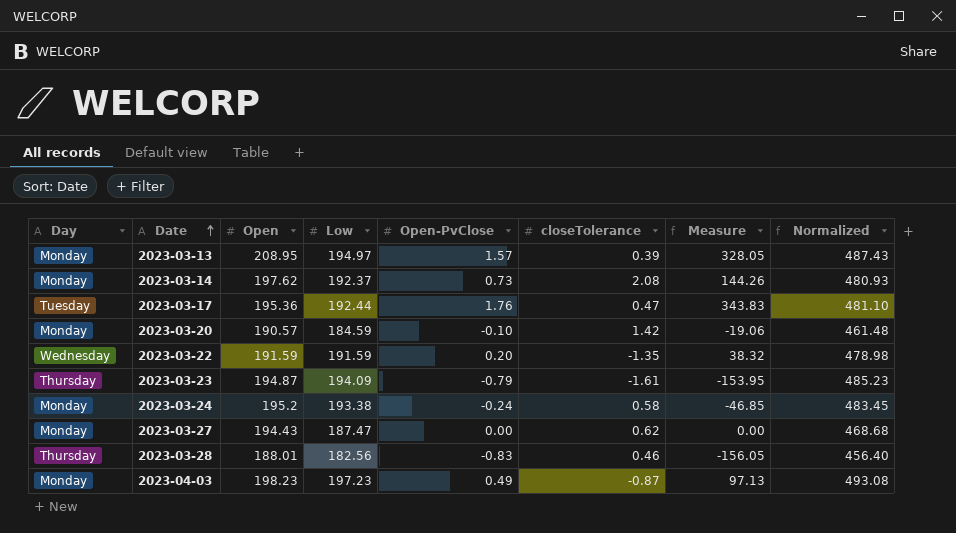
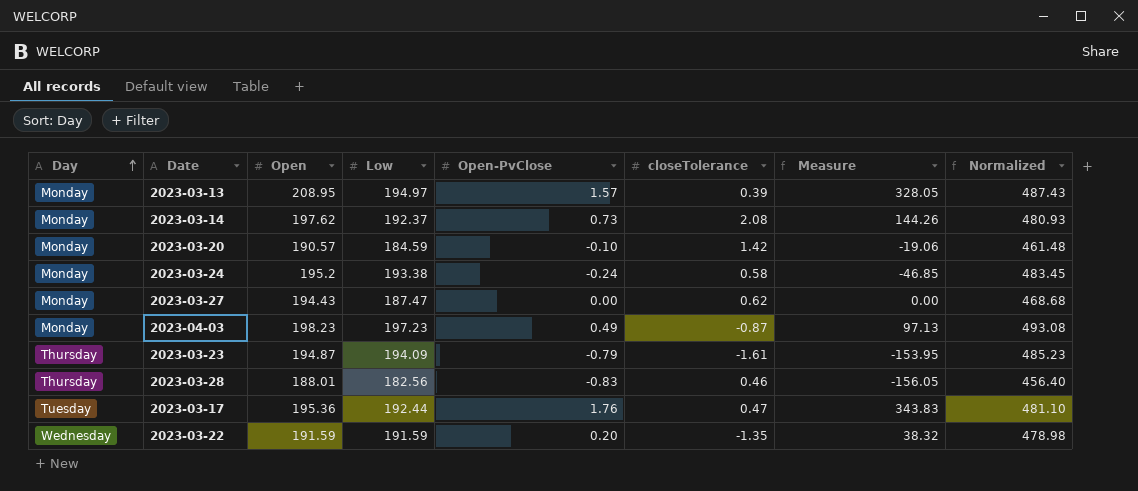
row order: Date ascending -> Day ascending

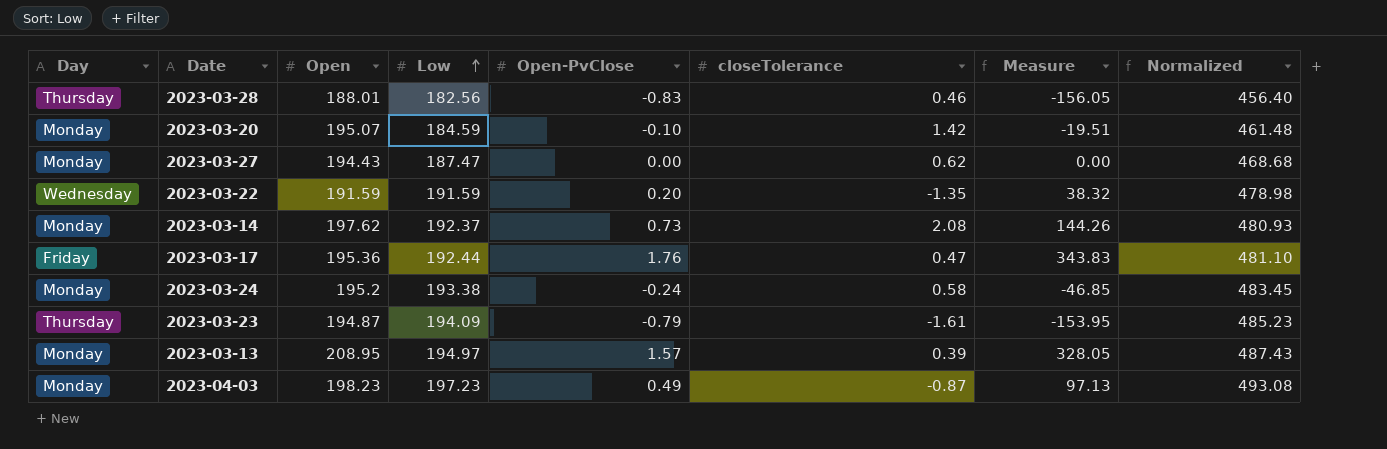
row order: Day ascending -> Low ascending
2023-03-20 | Open: 190.57 -> 195.07
2023-03-20 | Measure: -19.06 -> -19.51
2023-03-17 | Day: Tuesday -> Friday

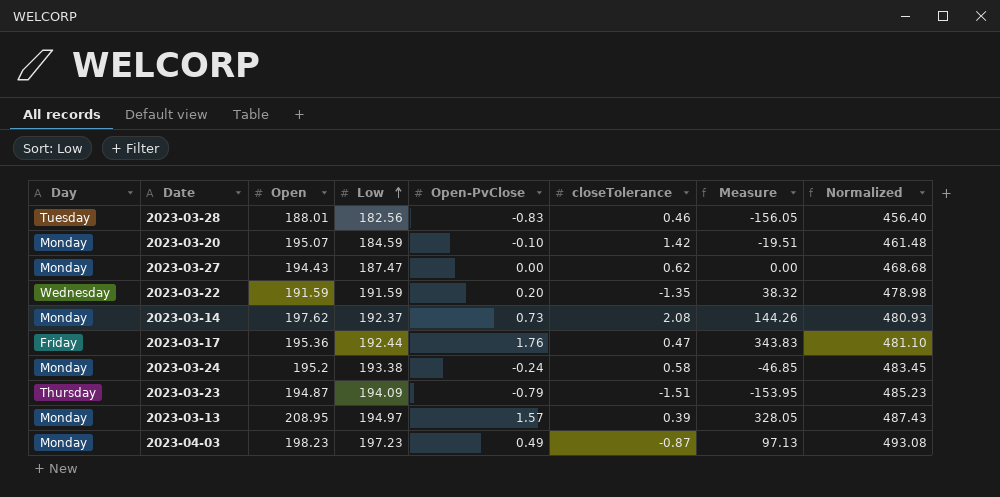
2023-03-28 | Day: Thursday -> Tuesday
2023-03-23 | closeTolerance: -1.61 -> -1.51

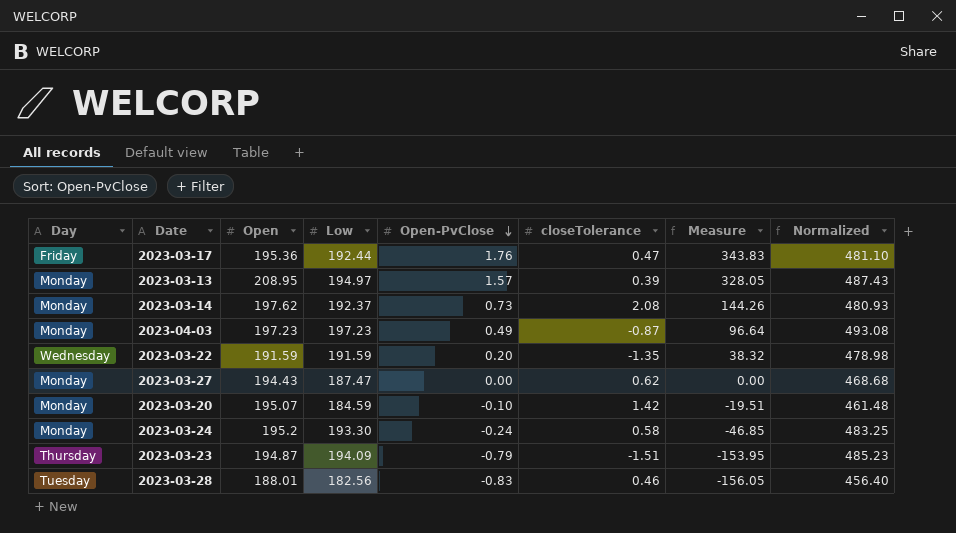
row order: Low ascending -> Open-PvClose descending
2023-04-03 | Open: 198.23 -> 197.23
2023-04-03 | Measure: 97.13 -> 96.64
2023-03-24 | Low: 193.38 -> 193.30
2023-03-24 | Normalized: 483.45 -> 483.25

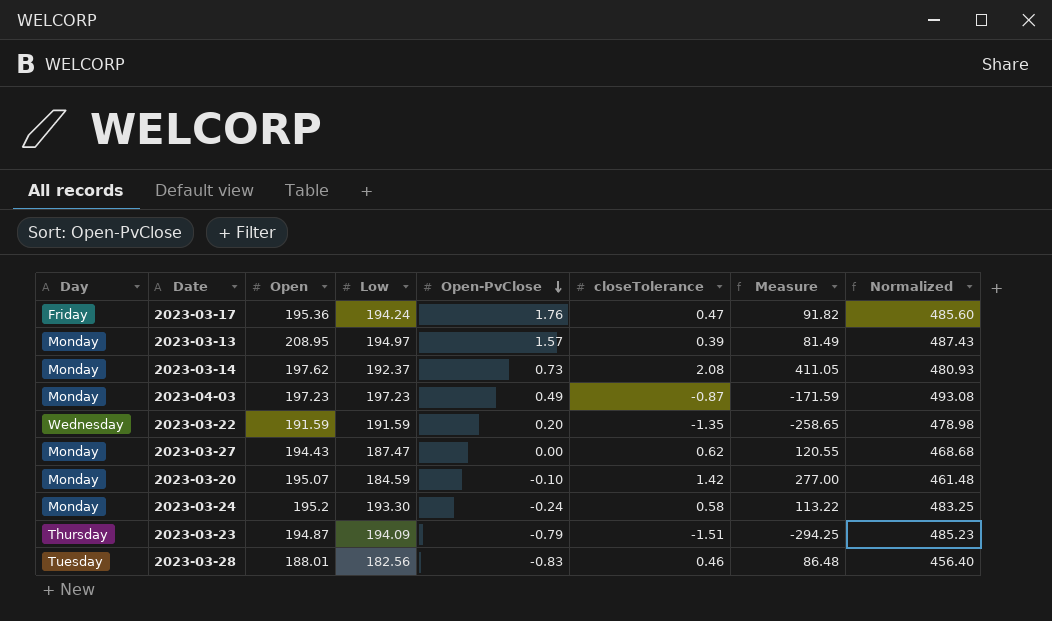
column Measure | formula: [Open] * [Open-PvClose] -> [Open] * [closeTolerance]
2023-03-17 | Low: 192.44 -> 194.24
2023-03-17 | Normalized: 481.10 -> 485.60

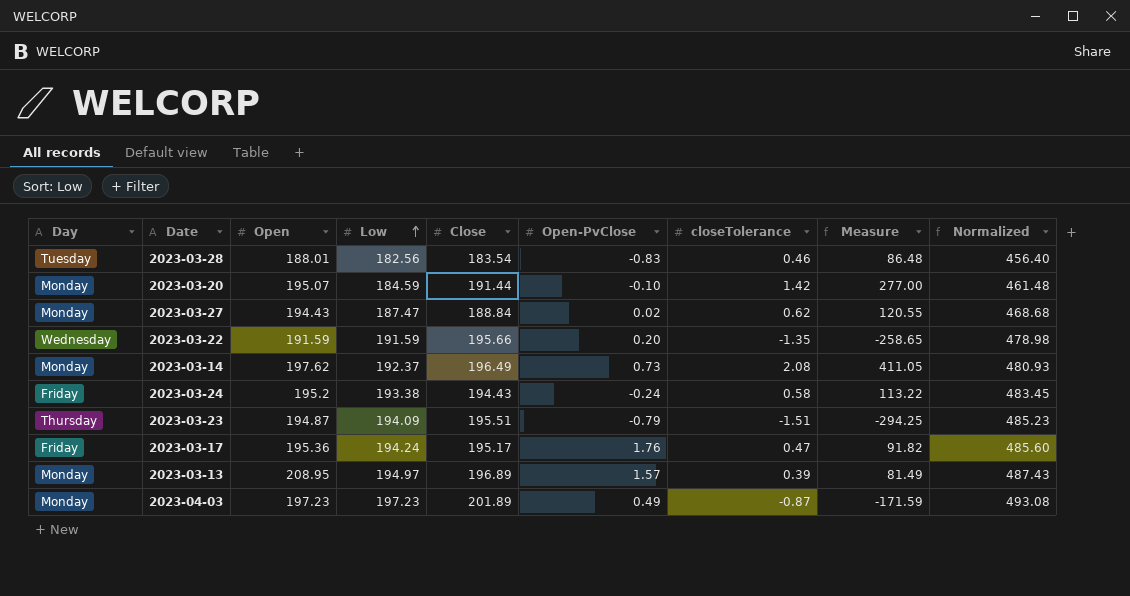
row order: Open-PvClose descending -> Low ascending
column Close | position: none -> 5
2023-03-27 | Open-PvClose: 0.00 -> 0.02
2023-03-24 | Day: Monday -> Friday
2023-03-24 | Low: 193.30 -> 193.38
2023-03-24 | Normalized: 483.25 -> 483.45

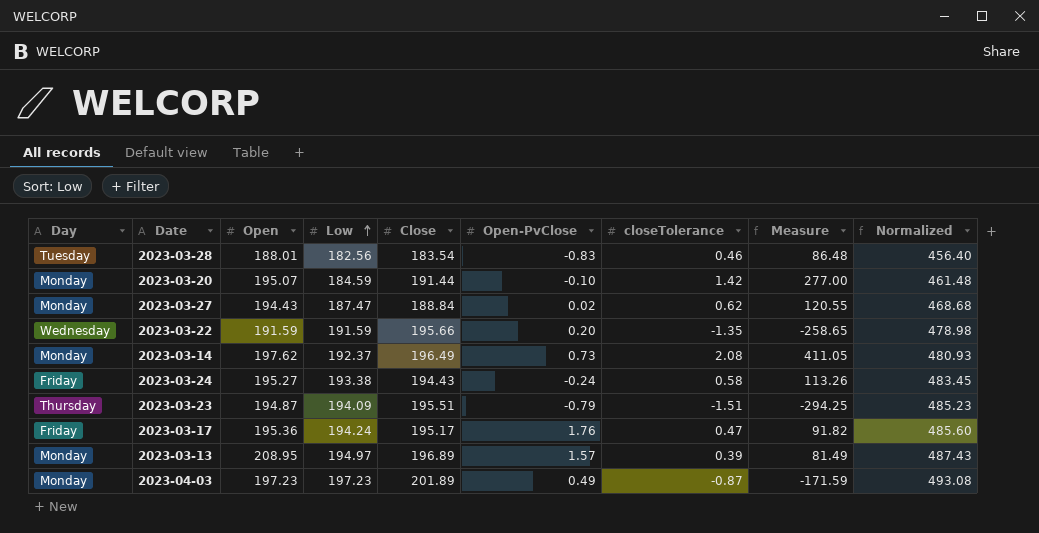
2023-03-24 | Open: 195.2 -> 195.27
2023-03-24 | Measure: 113.22 -> 113.26

